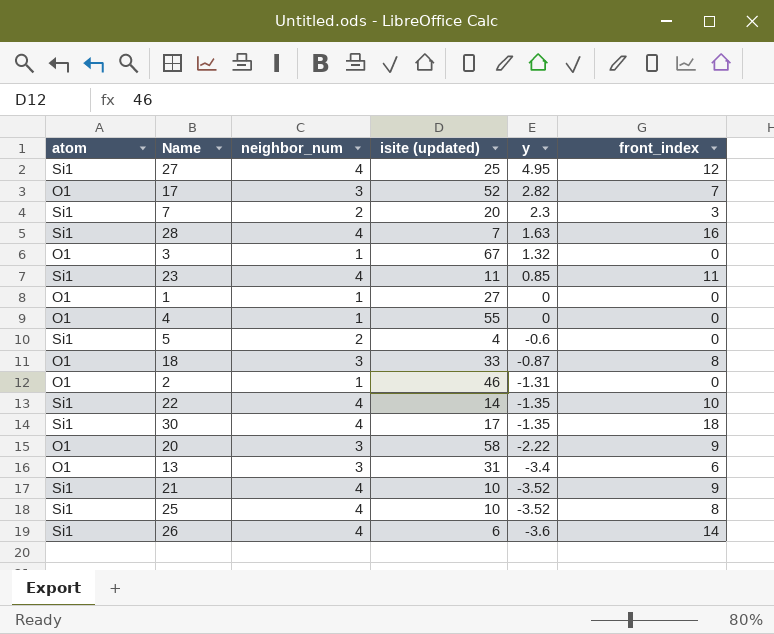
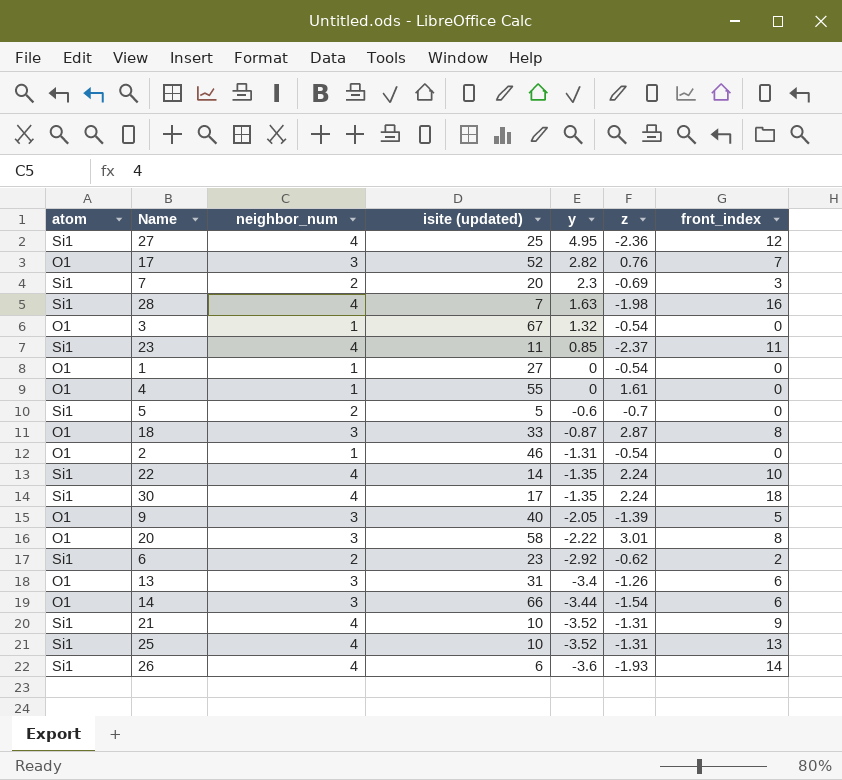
column z | position: none -> 6
5 | isite (updated): 4 -> 5
row 9: none -> O1 | 3 | 40 | -2.05 | -1.39 | 5
20 | front_index: 9 -> 8
row 6: none -> Si1 | 2 | 23 | -2.92 | -0.62 | 2
row 14: none -> O1 | 3 | 66 | -3.44 | -1.54 | 6
25 | front_index: 8 -> 13

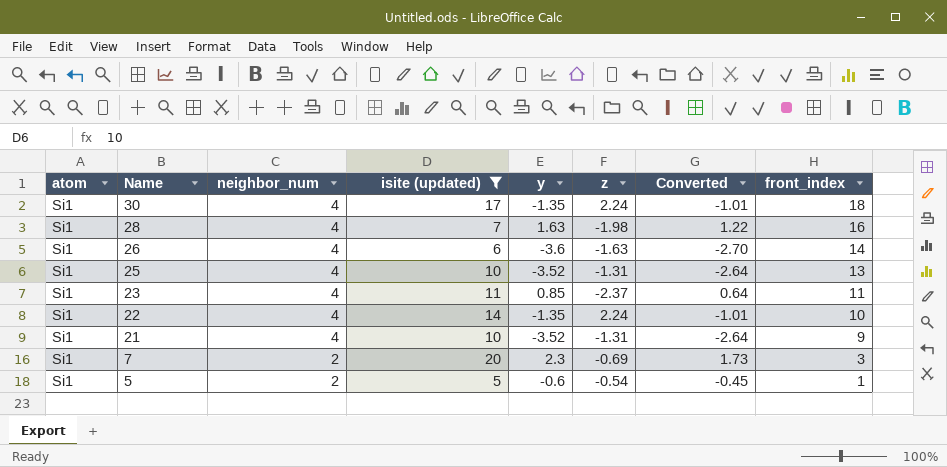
filter: none -> isite (updated) <= 20
row order: y descending -> Name descending
column Converted | formula: none -> [y] * 0.75
26 | z: -1.93 -> -1.63
5 | z: -0.7 -> -0.54
5 | front_index: 0 -> 1

